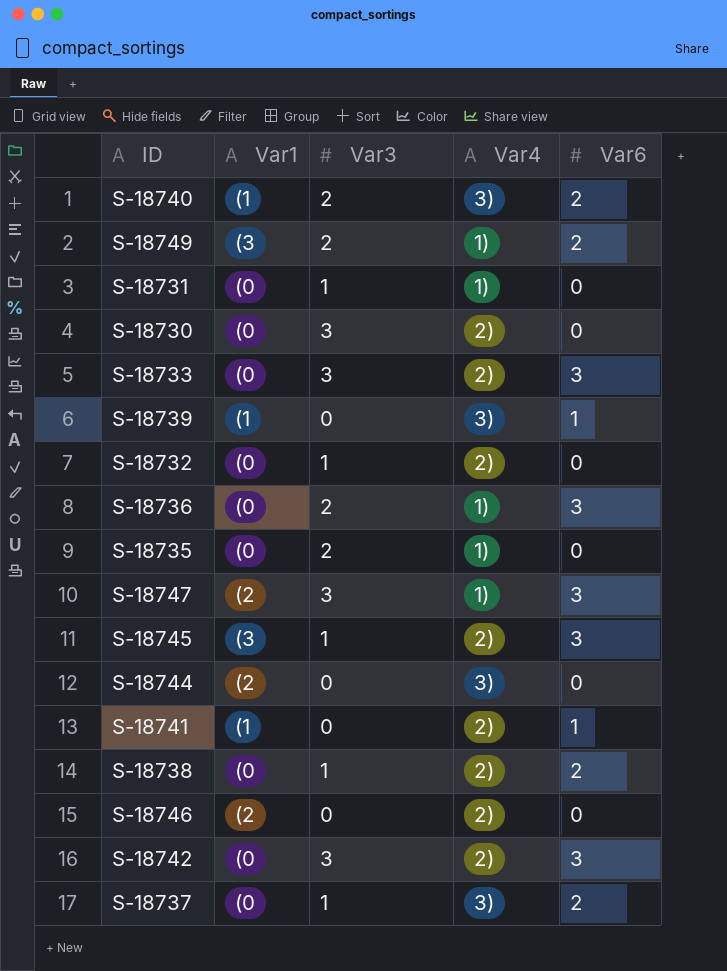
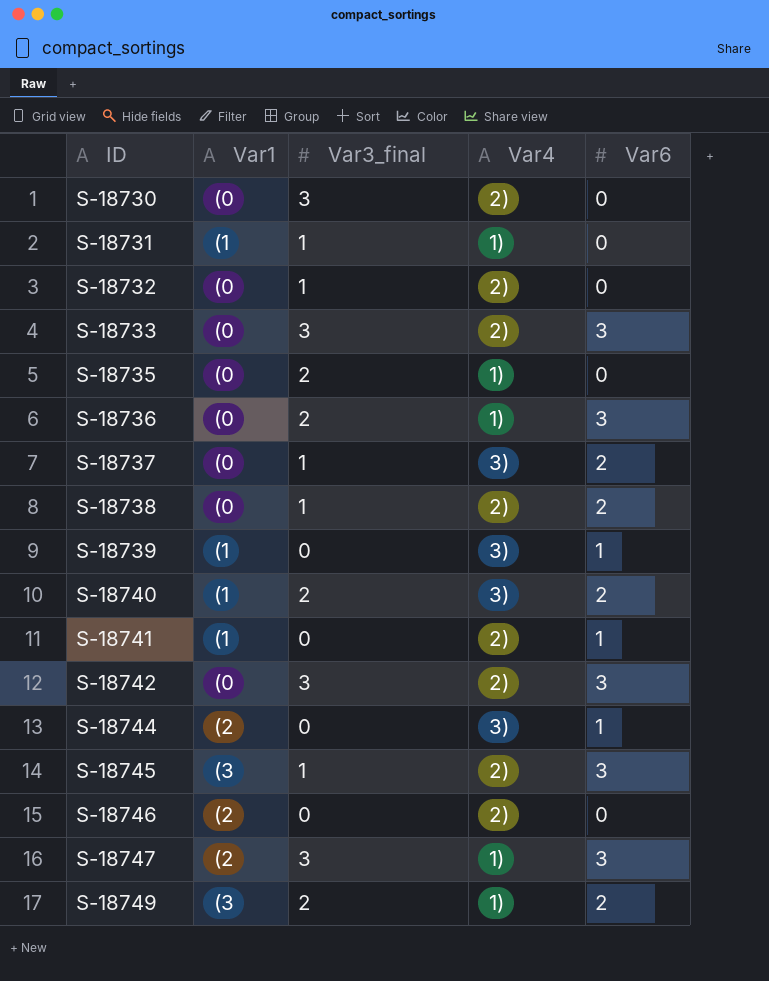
row order: none -> ID ascending
column name: Var3 -> Var3_final
S-18731 | Var1: (0 -> (1
S-18744 | Var6: 0 -> 1

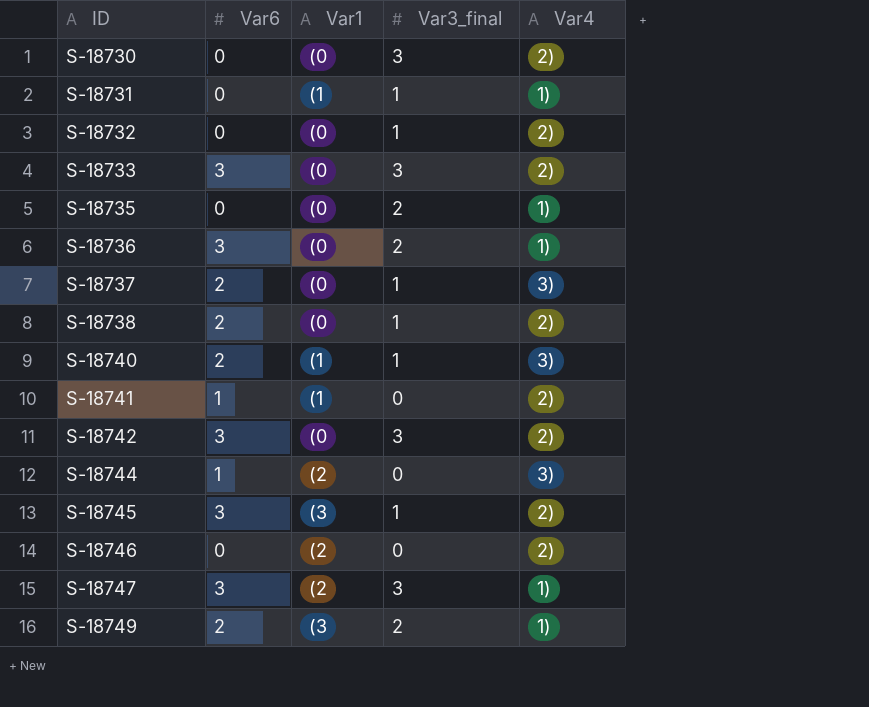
column Var6 | position: 5 -> 2
row S-18739: (1 | 0 | 3) | 1 -> none
S-18740 | Var3_final: 2 -> 1

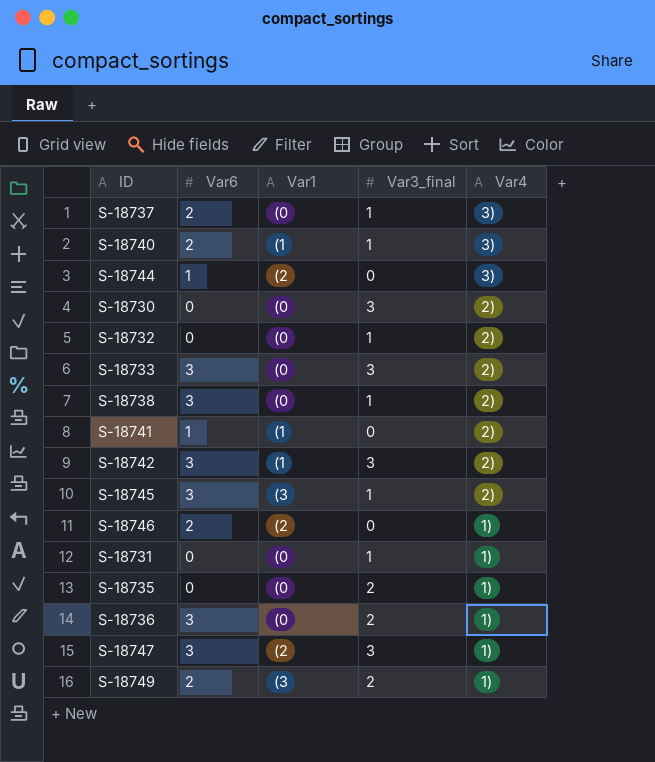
row order: ID ascending -> Var4 descending
S-18738 | Var6: 2 -> 3
S-18742 | Var1: (0 -> (1
S-18746 | Var6: 0 -> 2
S-18746 | Var4: 2) -> 1)
S-18731 | Var1: (1 -> (0

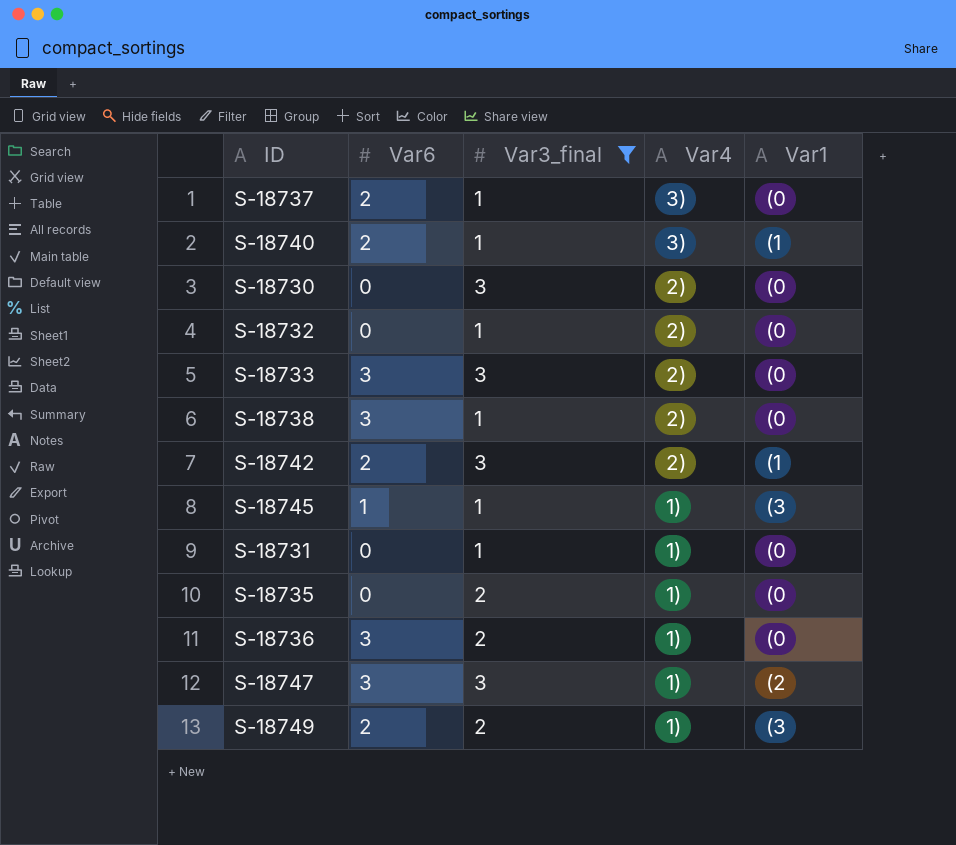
filter: none -> Var3_final != 0
column Var1 | position: 3 -> 5
S-18742 | Var6: 3 -> 2
S-18745 | Var6: 3 -> 1
S-18745 | Var4: 2) -> 1)

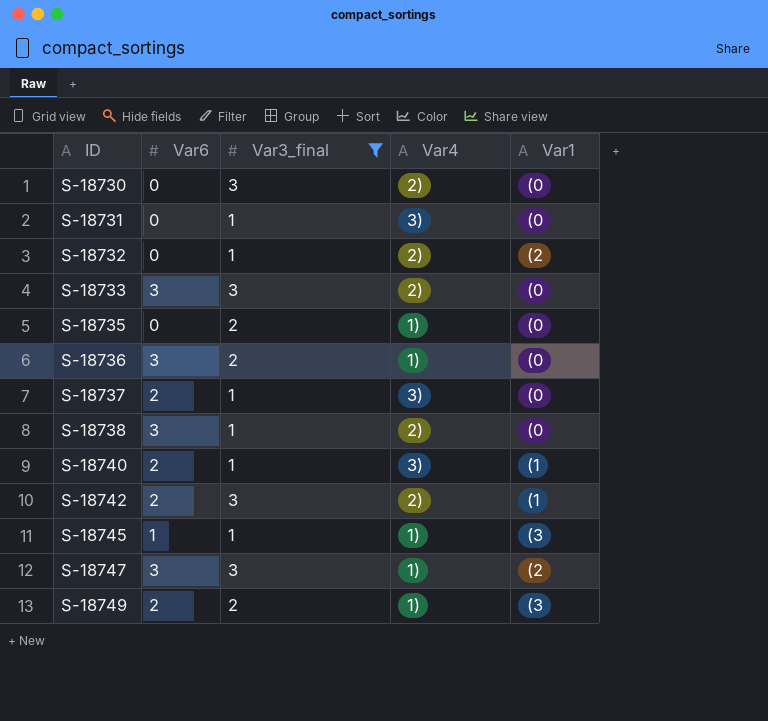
row order: Var4 descending -> ID ascending
S-18731 | Var4: 1) -> 3)
S-18732 | Var1: (0 -> (2

